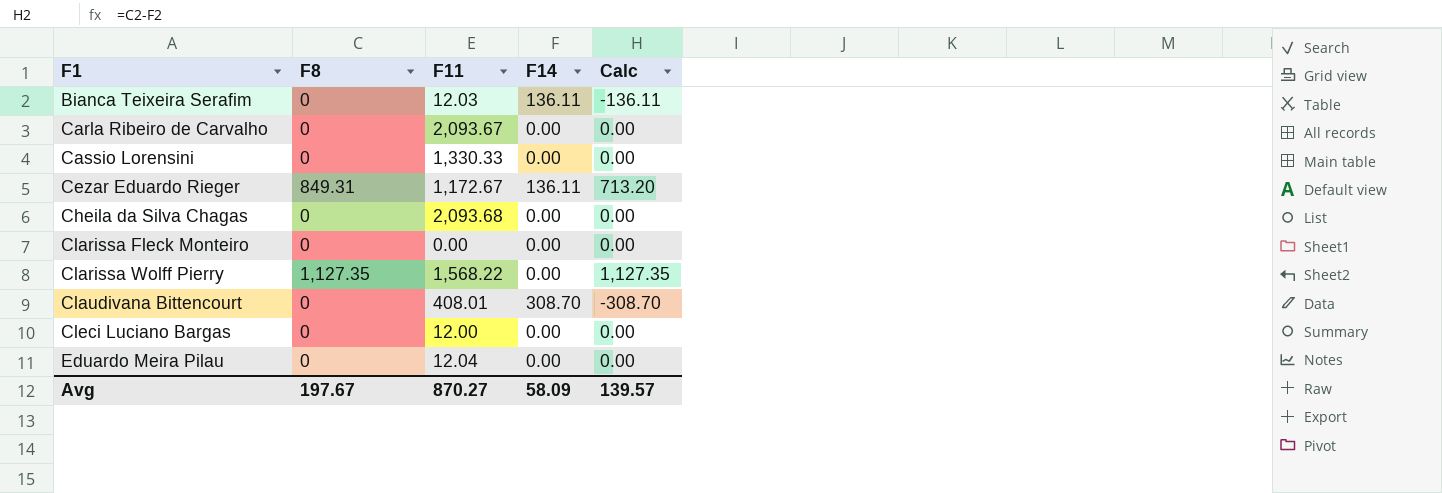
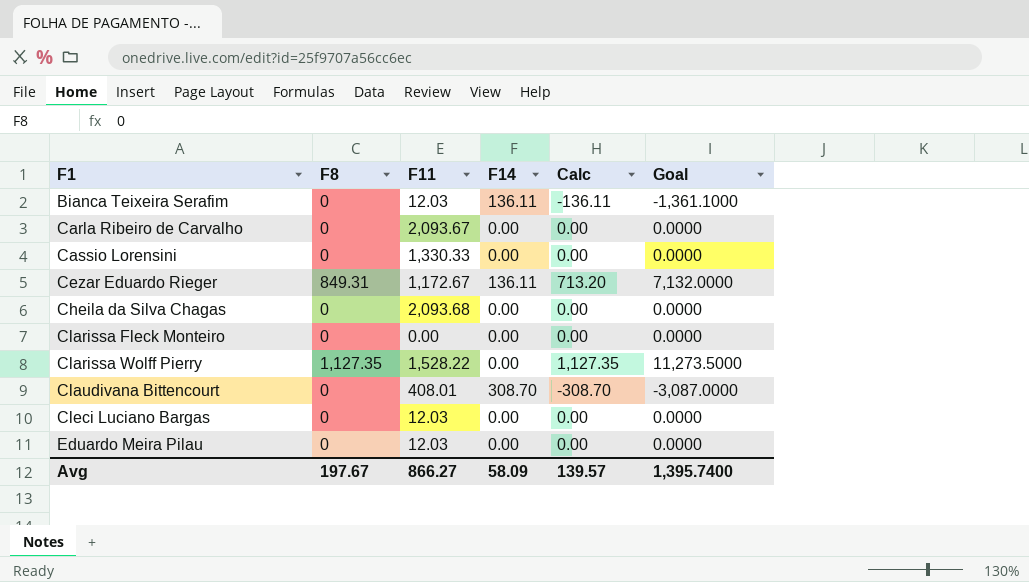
column Goal | formula: none -> [Calc] * 10
Clarissa Wolff Pierry | F11: 1,568.22 -> 1,528.22
Cleci Luciano Bargas | F11: 12.00 -> 12.03
Eduardo Meira Pilau | F11: 12.04 -> 12.03
Avg | F11: 870.27 -> 866.27

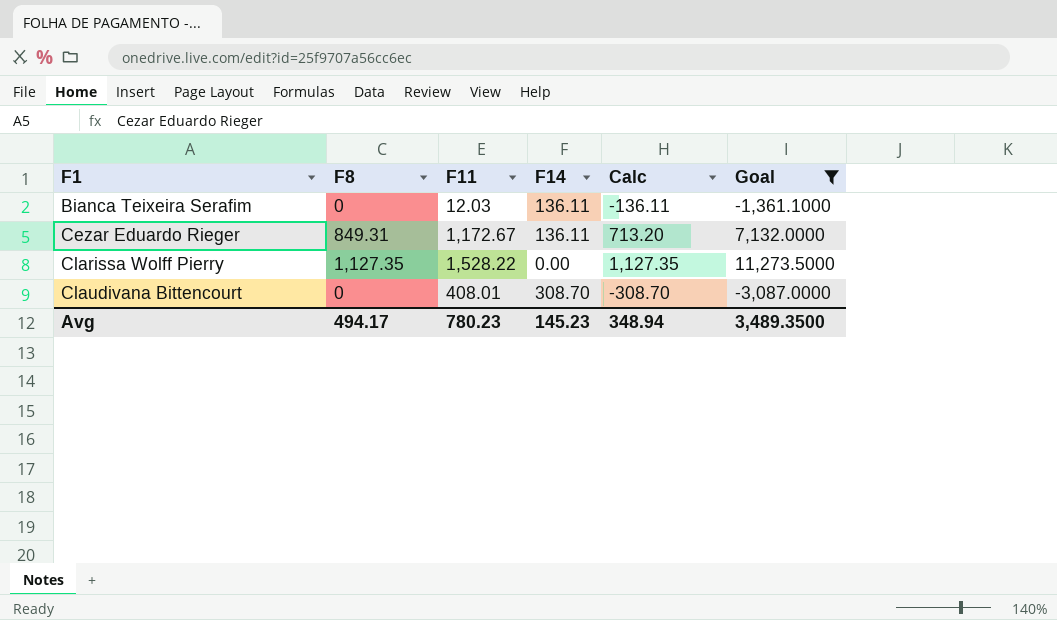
filter: none -> Goal != 0.0000
Avg | F8: 197.67 -> 494.17
Avg | F11: 866.27 -> 780.23
Avg | F14: 58.09 -> 145.23
Avg | Calc: 139.57 -> 348.94
Avg | Goal: 1,395.7400 -> 3,489.3500

